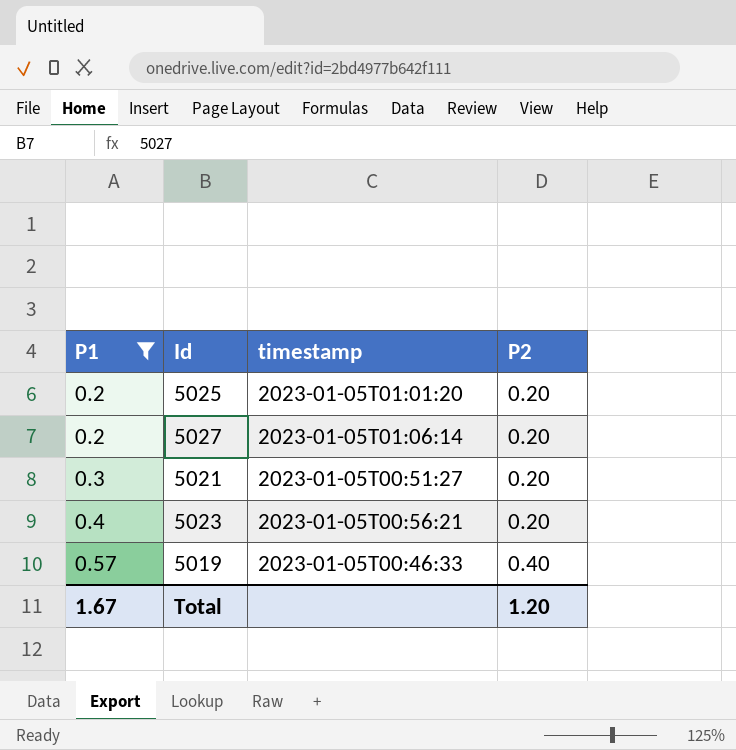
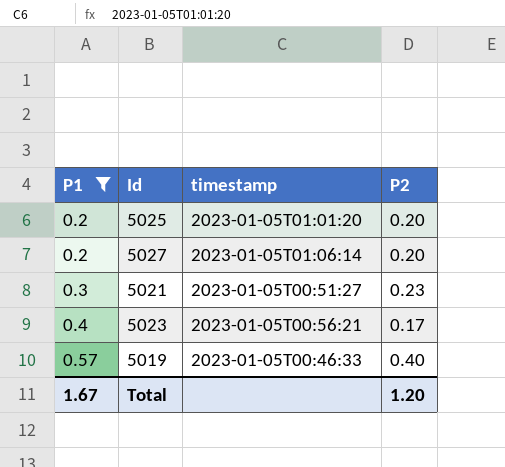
5021 | P2: 0.20 -> 0.23
5023 | P2: 0.20 -> 0.17

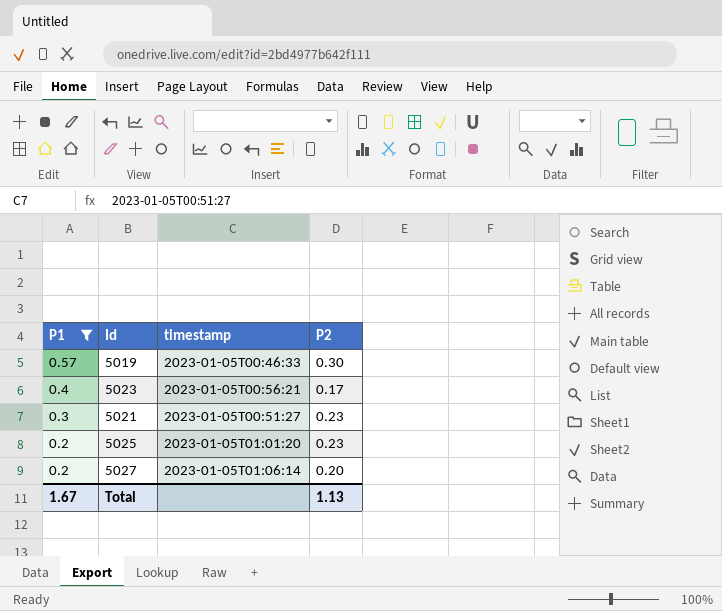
row order: P1 ascending -> P1 descending
5019 | P2: 0.40 -> 0.30
5025 | P2: 0.20 -> 0.23
Total | P2: 1.20 -> 1.13

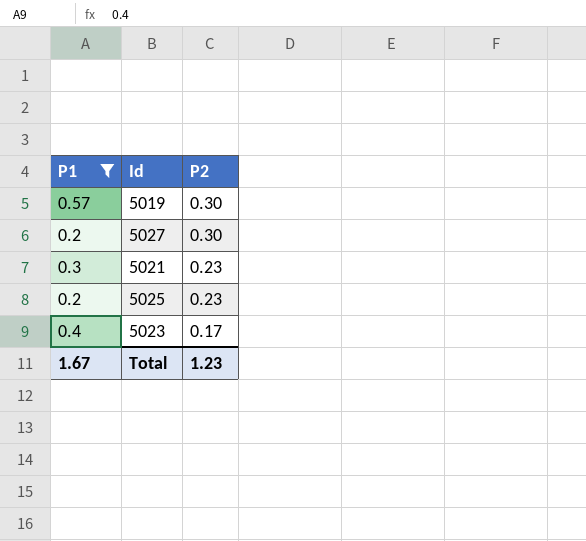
row order: P1 descending -> P2 descending
column timestamp | position: 3 -> none
5027 | P2: 0.20 -> 0.30
Total | P2: 1.13 -> 1.23

